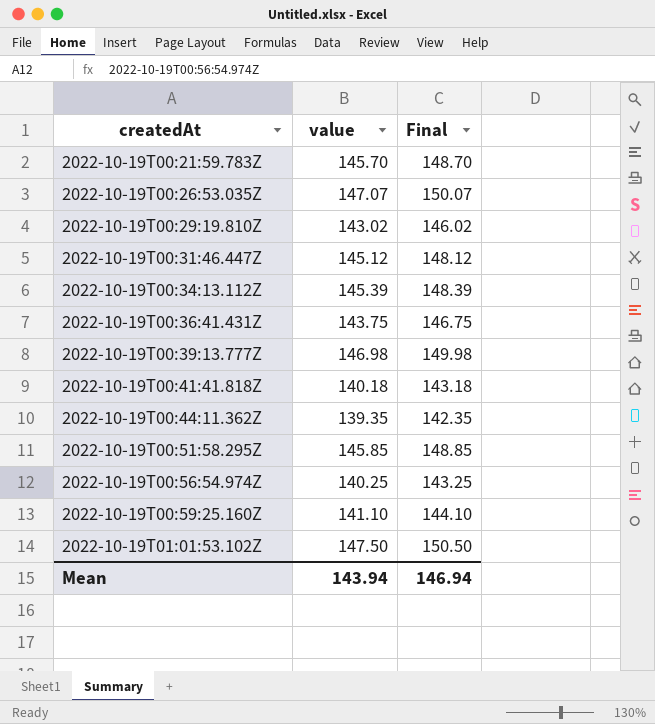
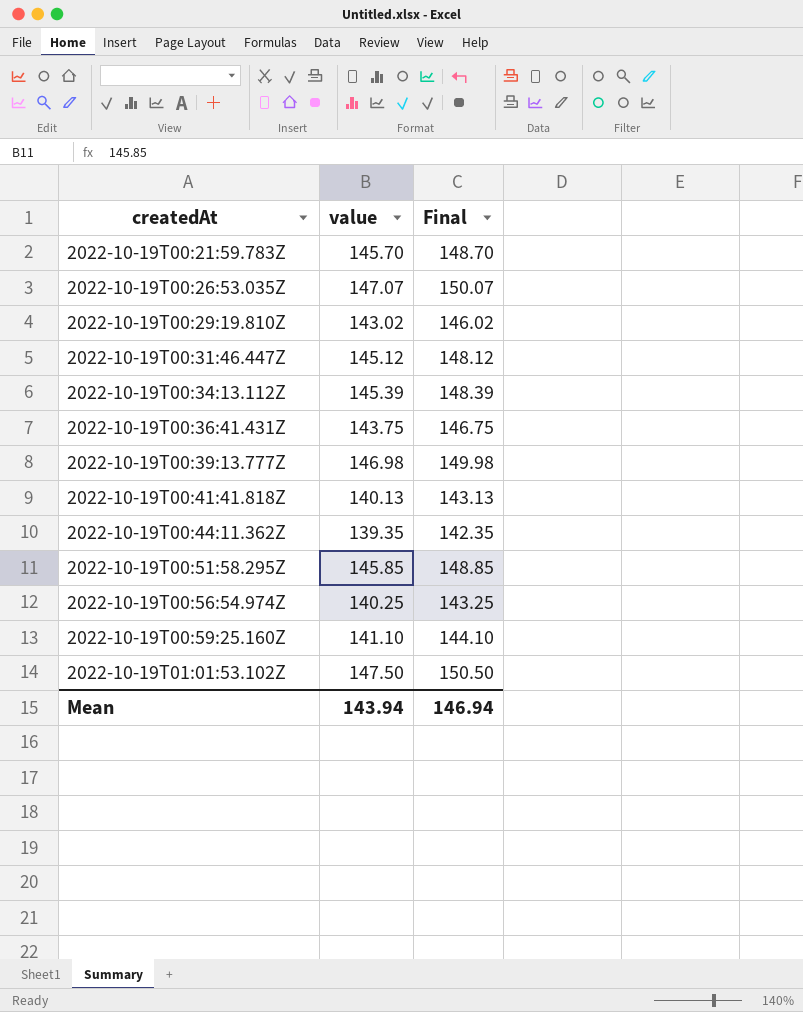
2022-10-19T00:41:41.818Z | value: 140.18 -> 140.13
2022-10-19T00:41:41.818Z | Final: 143.18 -> 143.13

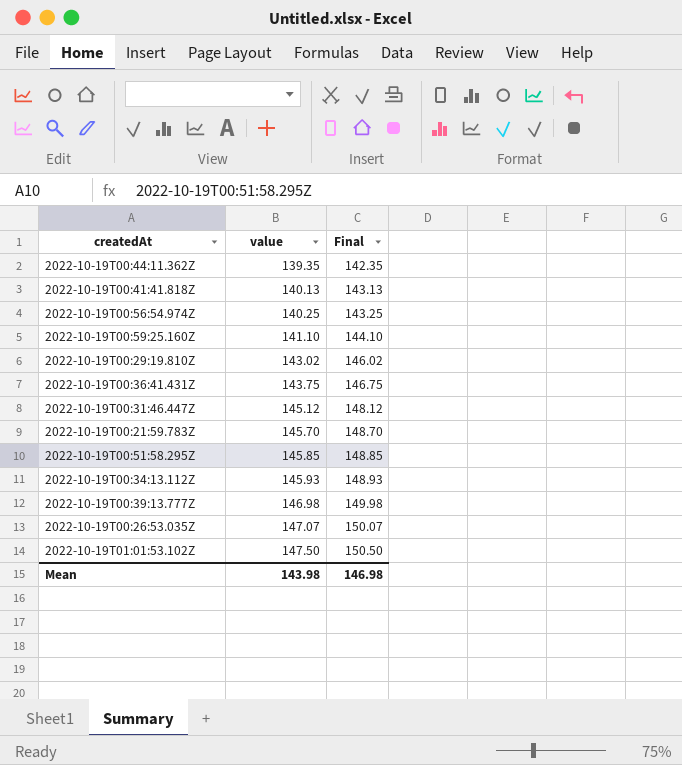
row order: createdAt ascending -> value ascending
2022-10-19T00:34:13.112Z | value: 145.39 -> 145.93
2022-10-19T00:34:13.112Z | Final: 148.39 -> 148.93
Mean | value: 143.94 -> 143.98
Mean | Final: 146.94 -> 146.98

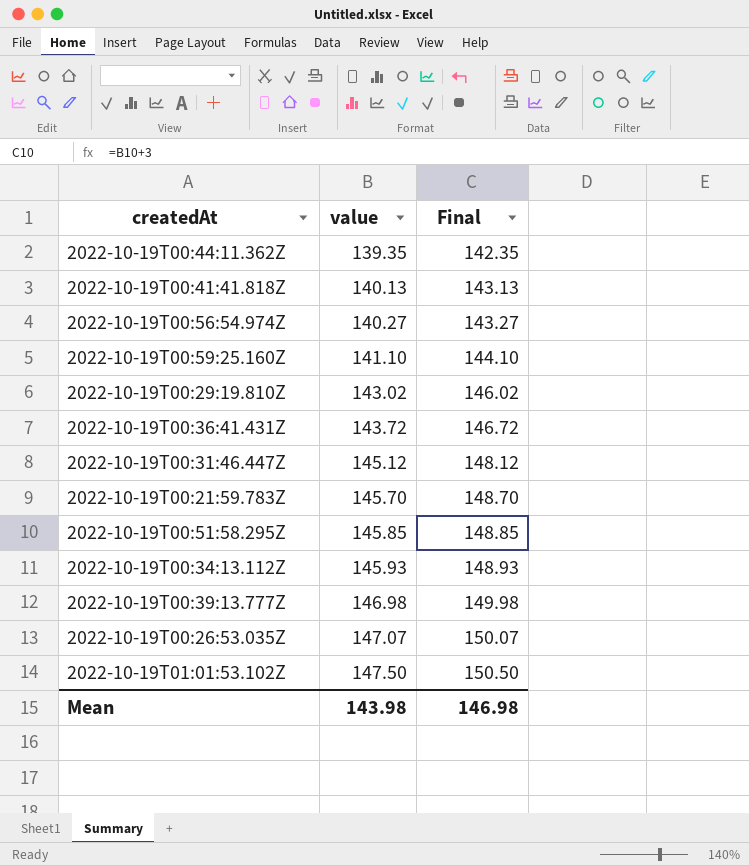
2022-10-19T00:56:54.974Z | value: 140.25 -> 140.27
2022-10-19T00:56:54.974Z | Final: 143.25 -> 143.27
2022-10-19T00:36:41.431Z | value: 143.75 -> 143.72
2022-10-19T00:36:41.431Z | Final: 146.75 -> 146.72

